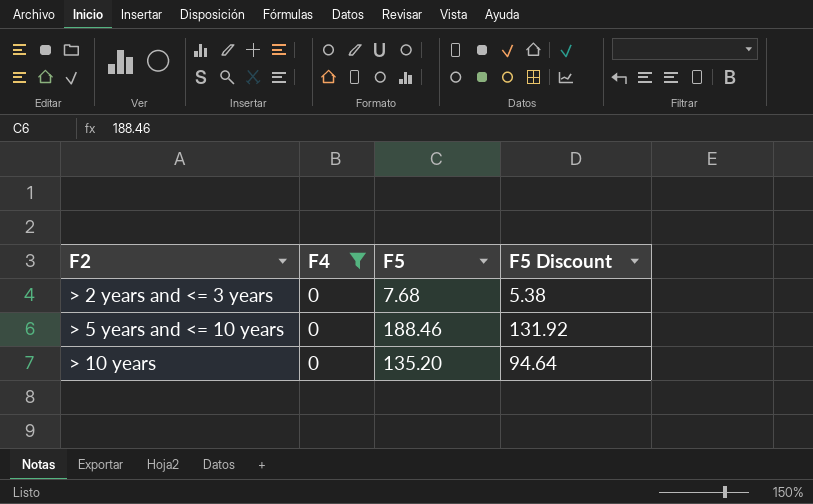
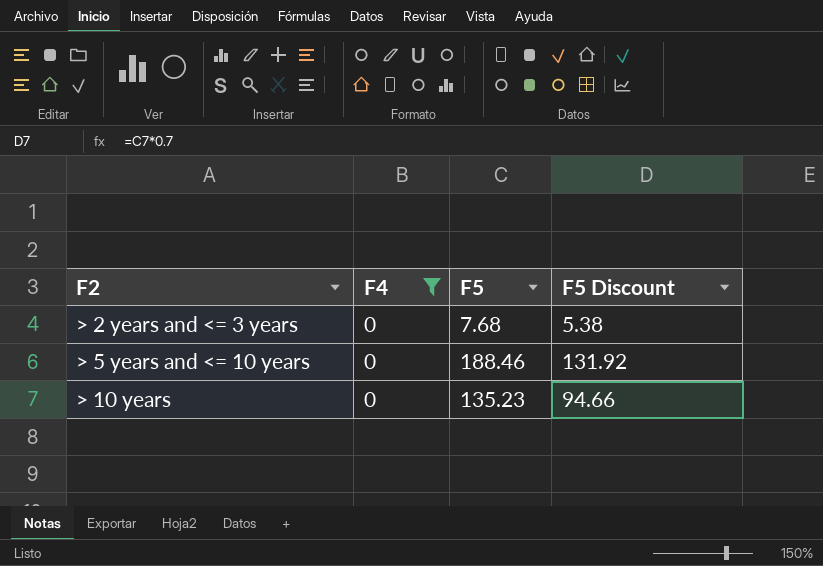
> 10 years | F5: 135.20 -> 135.23
> 10 years | F5 Discount: 94.64 -> 94.66

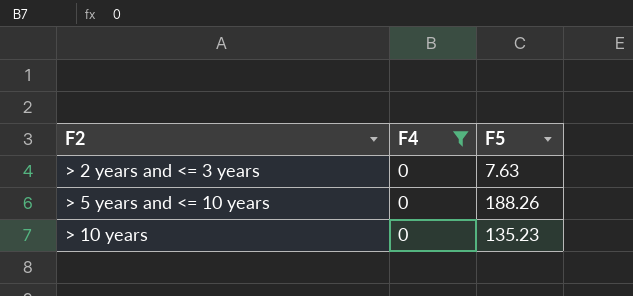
column F5 Discount | formula: [F5] * 0.7 -> none
> 2 years and <= 3 years | F5: 7.68 -> 7.63
> 5 years and <= 10 years | F5: 188.46 -> 188.26

